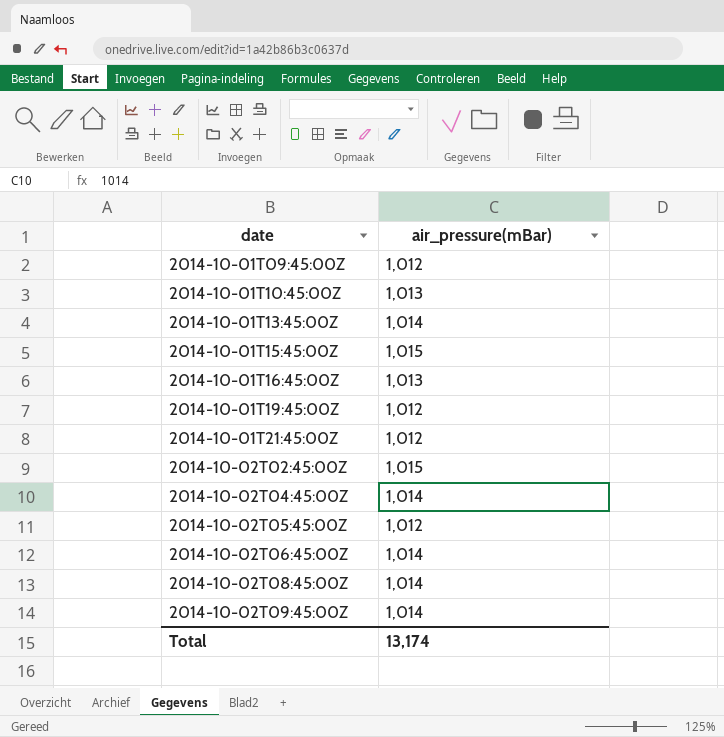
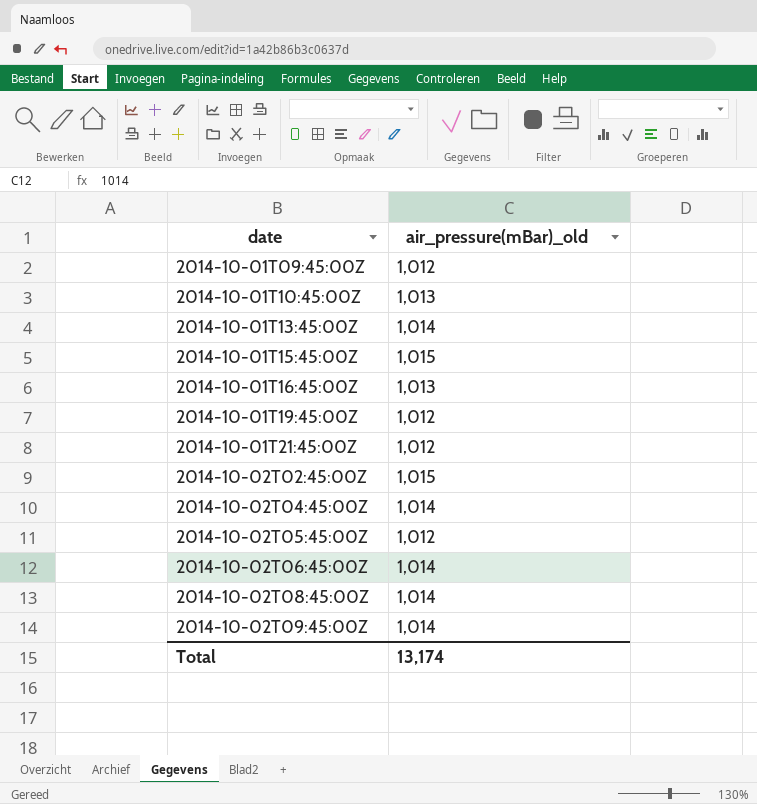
column name: air_pressure(mBar) -> air_pressure(mBar)_old

